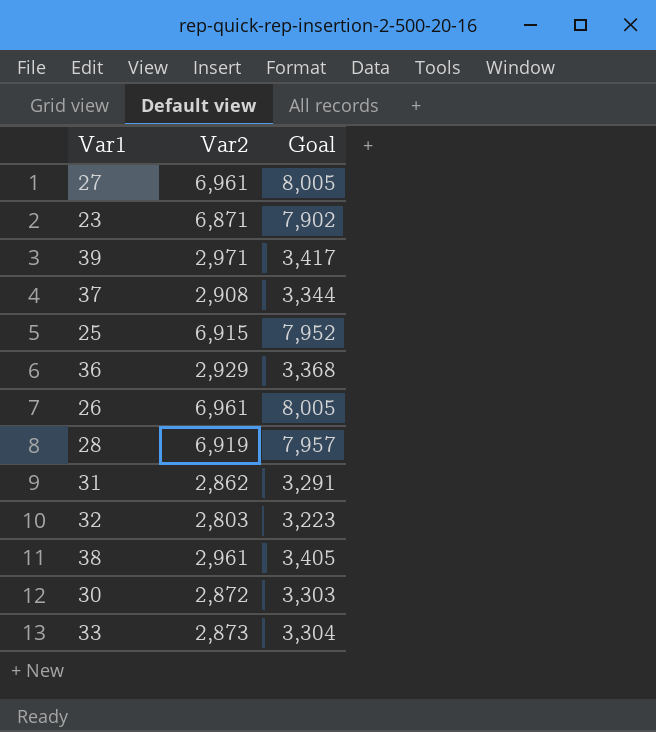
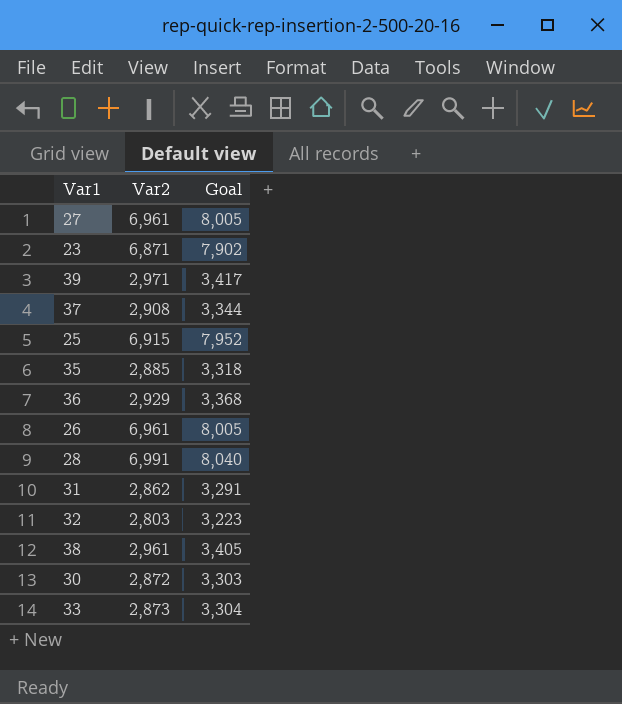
row 35: none -> 2,885 | 3,318
28 | Var2: 6,919 -> 6,991
28 | Goal: 7,957 -> 8,040

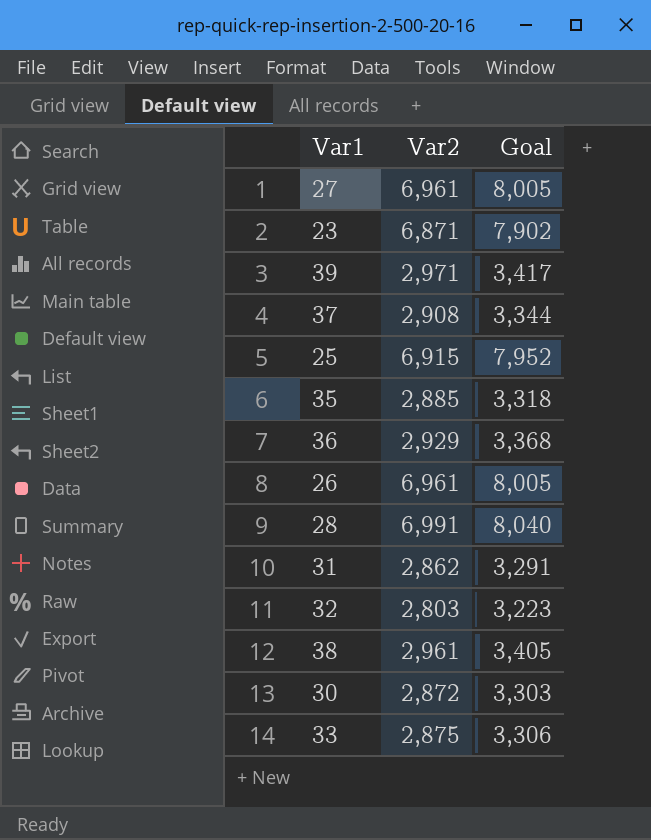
33 | Var2: 2,873 -> 2,875
33 | Goal: 3,304 -> 3,306

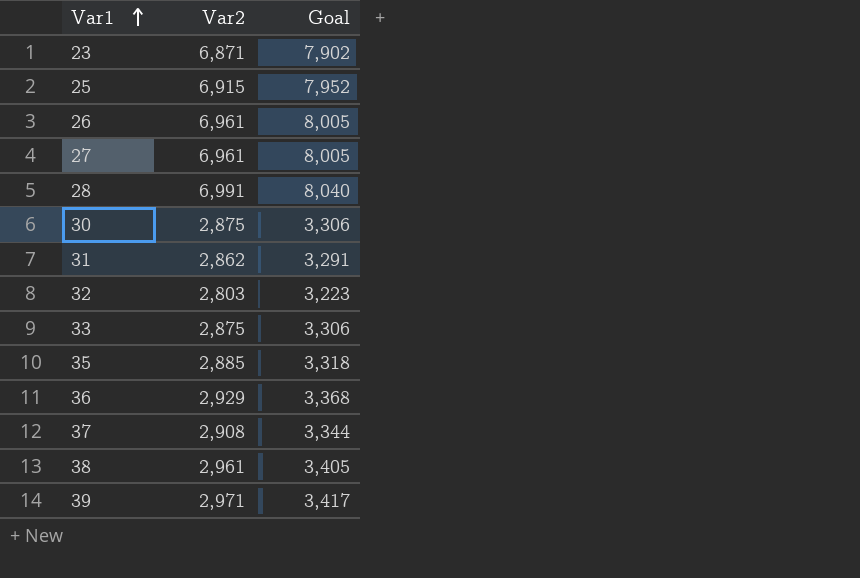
row order: none -> Var1 ascending
30 | Var2: 2,872 -> 2,875
30 | Goal: 3,303 -> 3,306

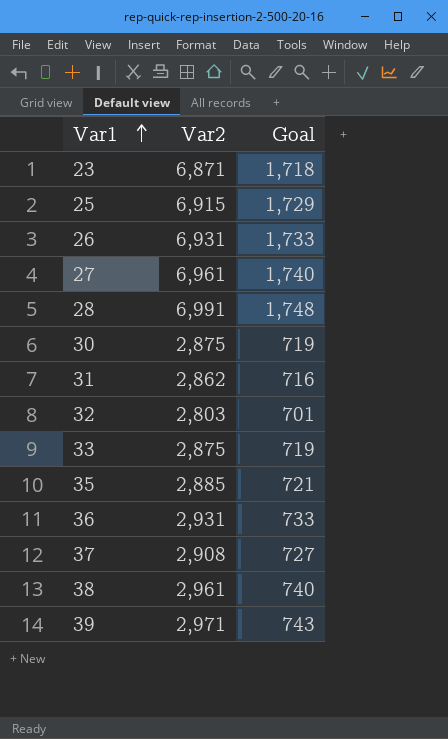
column Goal | formula: [Var2] * 1.15 -> [Var2] * 0.25
26 | Var2: 6,961 -> 6,931
36 | Var2: 2,929 -> 2,931

